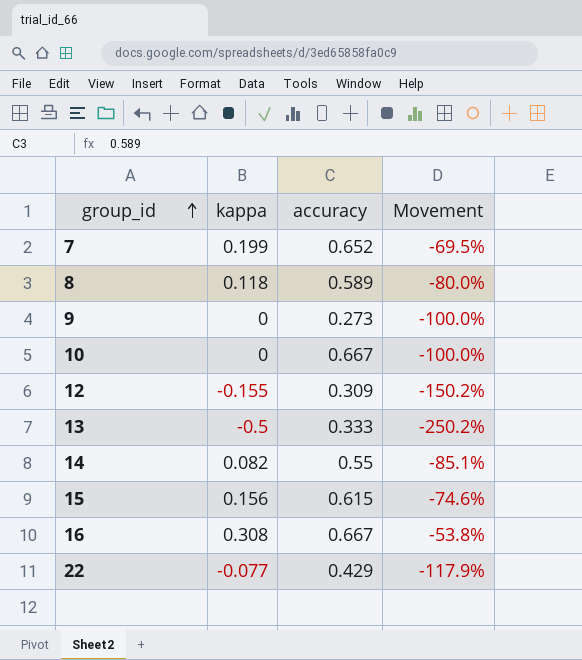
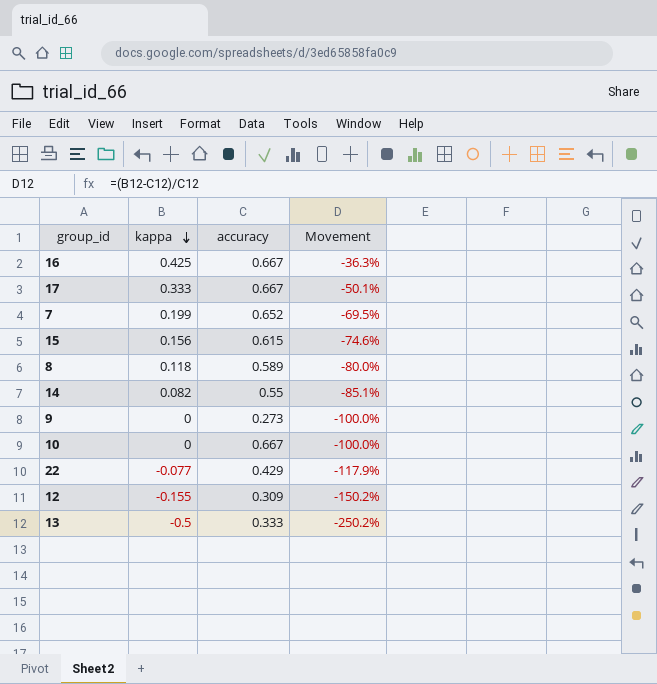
row order: group_id ascending -> kappa descending
16 | kappa: 0.308 -> 0.425
16 | Movement: -53.8% -> -36.3%
row 17: none -> 0.333 | 0.667 | -50.1%

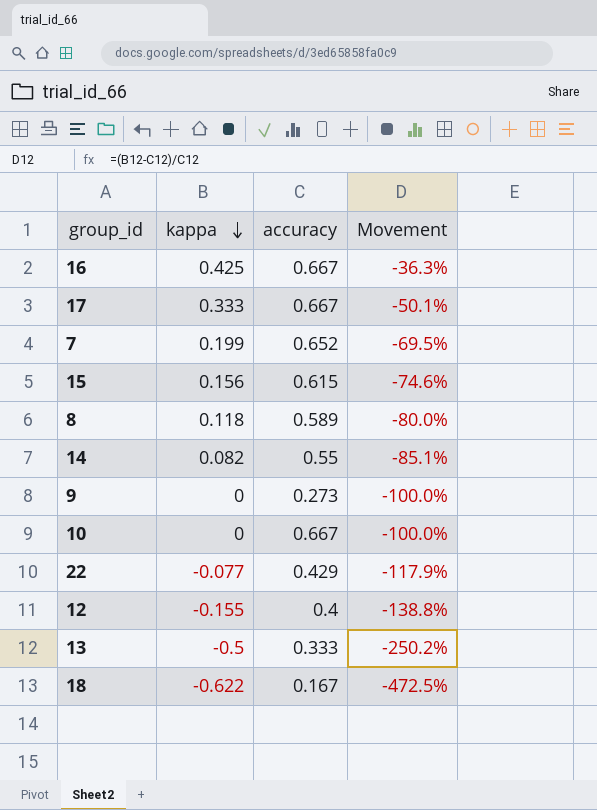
12 | accuracy: 0.309 -> 0.4
12 | Movement: -150.2% -> -138.8%
row 18: none -> -0.622 | 0.167 | -472.5%

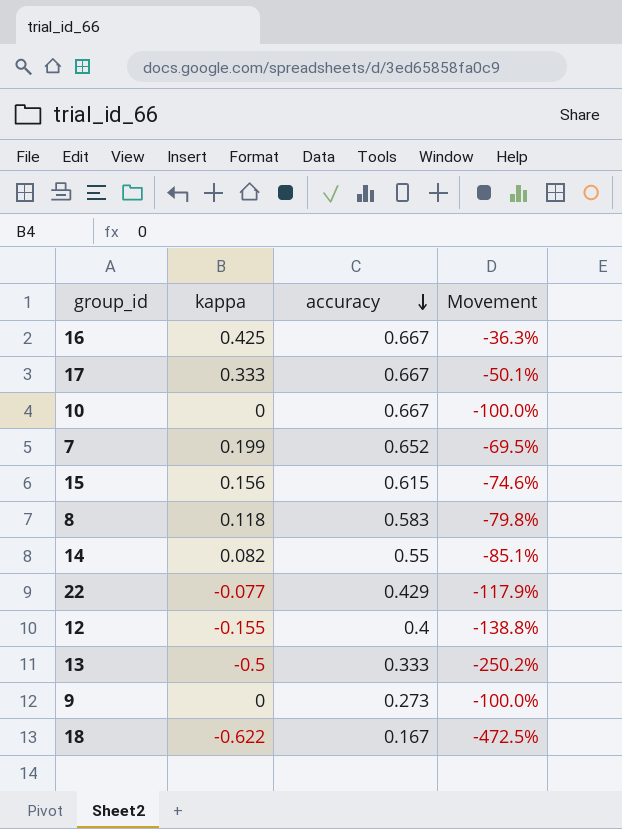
row order: kappa descending -> accuracy descending
8 | accuracy: 0.589 -> 0.583
8 | Movement: -80.0% -> -79.8%

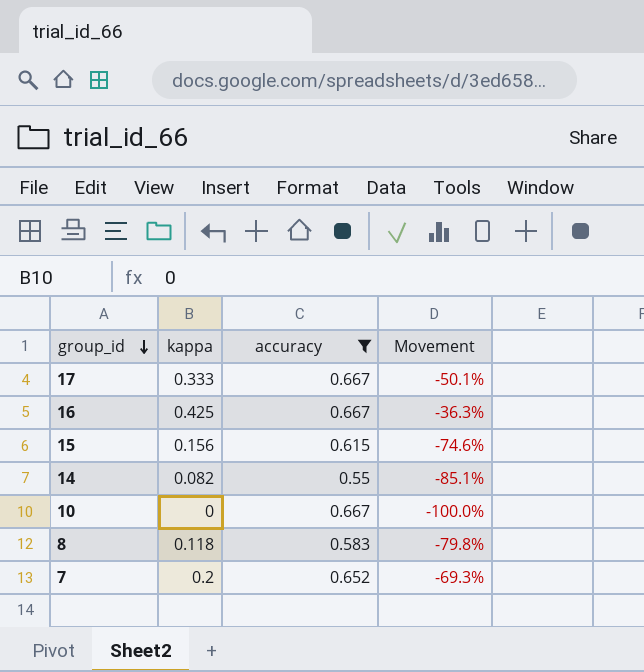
filter: none -> accuracy >= 0.55
row order: accuracy descending -> group_id descending
7 | kappa: 0.199 -> 0.2
7 | Movement: -69.5% -> -69.3%

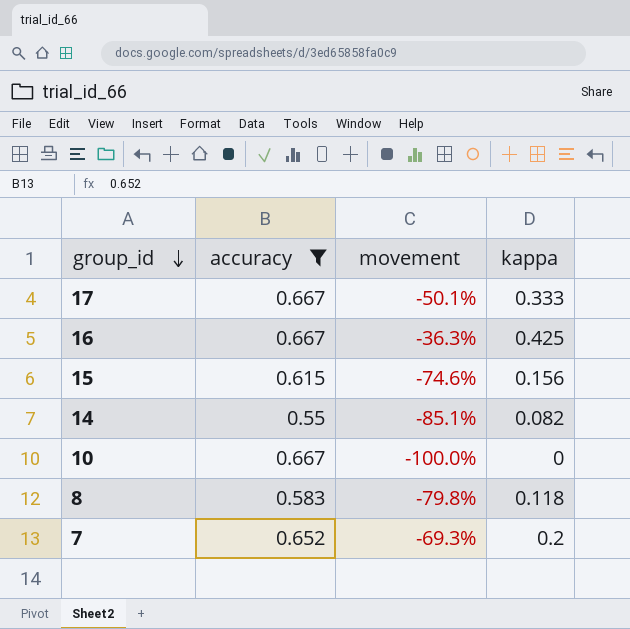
column name: Movement -> movement
column kappa | position: 2 -> 4

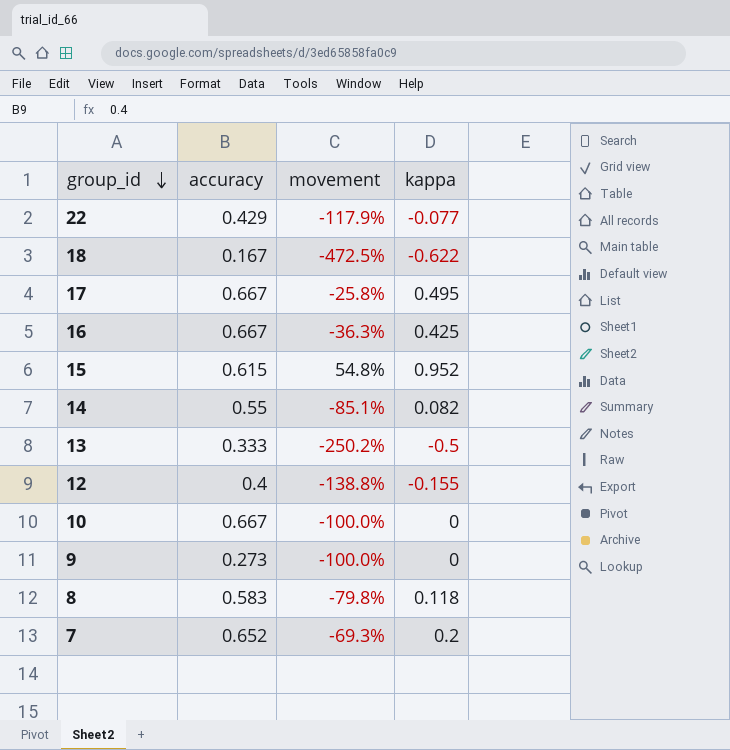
filter: accuracy >= 0.55 -> none
17 | movement: -50.1% -> -25.8%
17 | kappa: 0.333 -> 0.495
15 | movement: -74.6% -> 54.8%
15 | kappa: 0.156 -> 0.952

